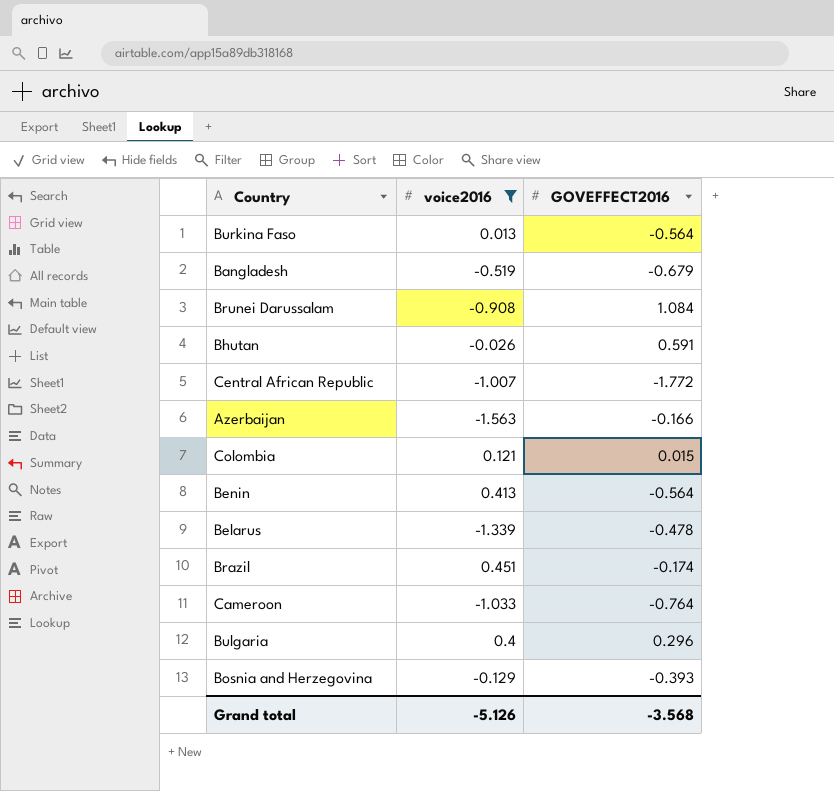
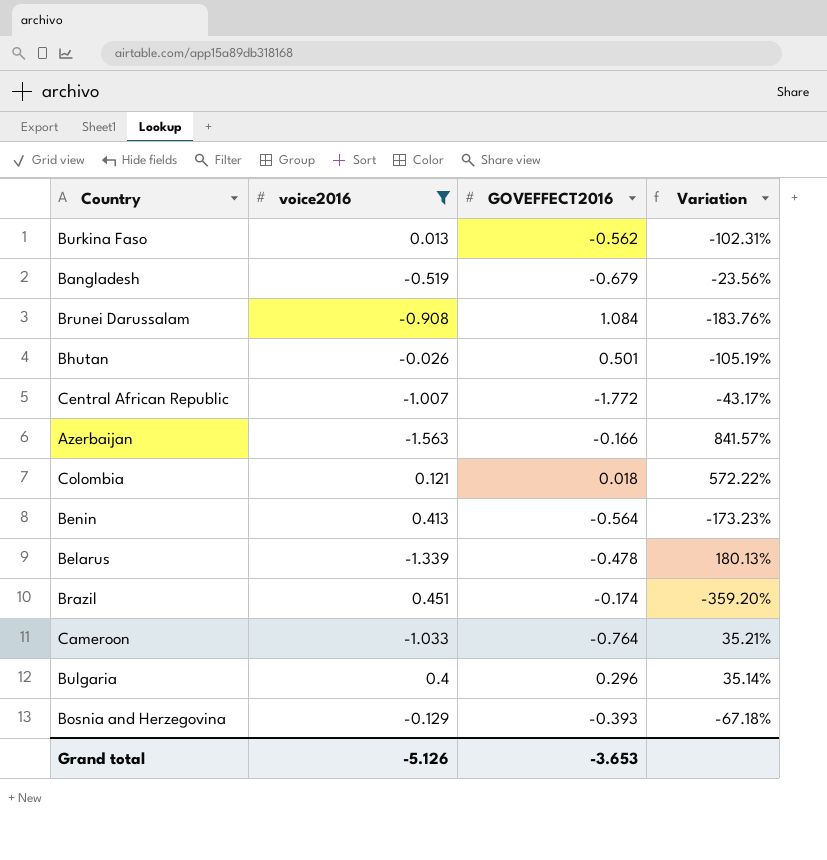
column Variation | formula: none -> ([voice2016] - [GOVEFFECT2016]) / [GOVEFFECT2016]
Burkina Faso | GOVEFFECT2016: -0.564 -> -0.562
Bhutan | GOVEFFECT2016: 0.591 -> 0.501
Colombia | GOVEFFECT2016: 0.015 -> 0.018
Grand total | GOVEFFECT2016: -3.568 -> -3.653

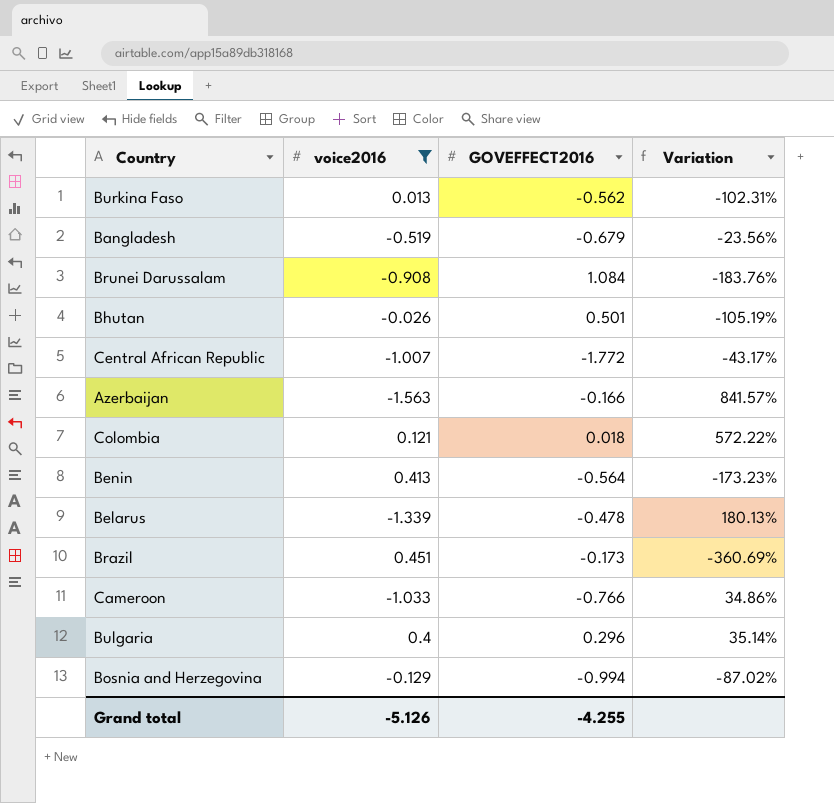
Brazil | GOVEFFECT2016: -0.174 -> -0.173
Brazil | Variation: -359.20% -> -360.69%
Cameroon | GOVEFFECT2016: -0.764 -> -0.766
Cameroon | Variation: 35.21% -> 34.86%
Bosnia and Herzegovina | GOVEFFECT2016: -0.393 -> -0.994
Bosnia and Herzegovina | Variation: -67.18% -> -87.02%
Grand total | GOVEFFECT2016: -3.653 -> -4.255

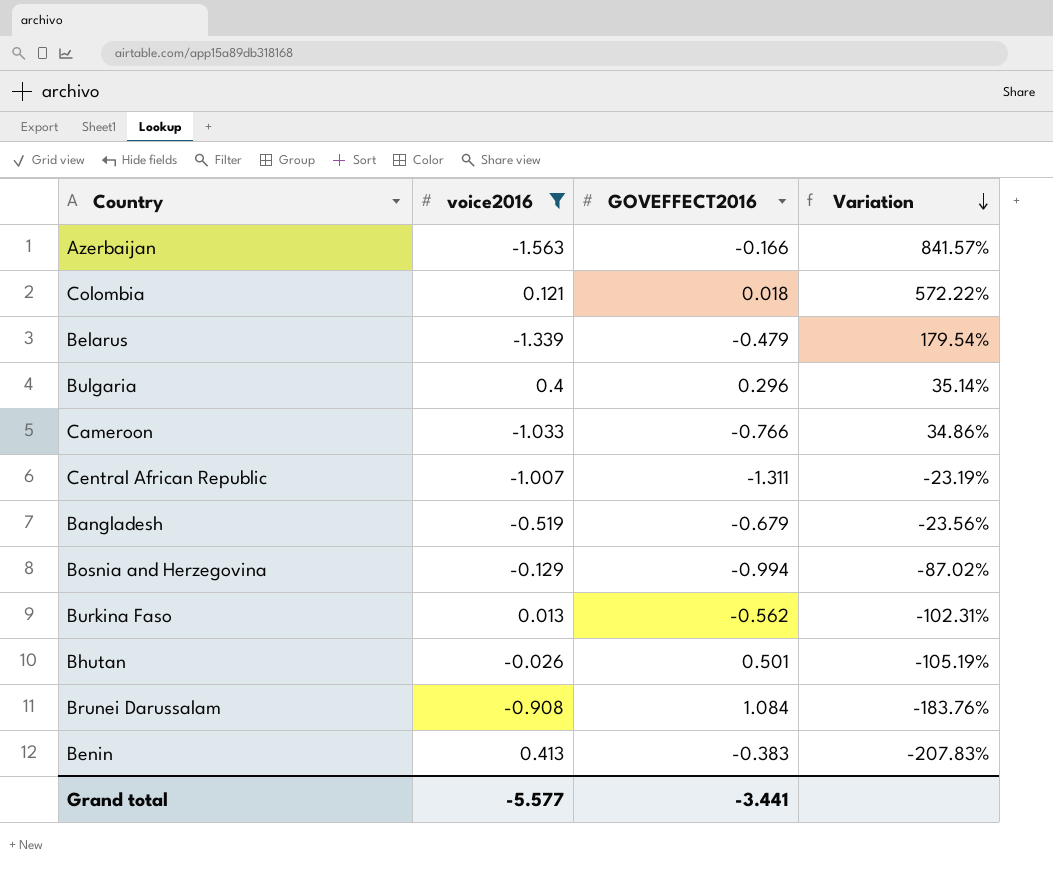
row order: none -> Variation descending
row Brazil: 0.451 | -0.173 | -360.69% -> none
Belarus | GOVEFFECT2016: -0.478 -> -0.479
Belarus | Variation: 180.13% -> 179.54%
Central African Republic | GOVEFFECT2016: -1.772 -> -1.311
Central African Republic | Variation: -43.17% -> -23.19%
Benin | GOVEFFECT2016: -0.564 -> -0.383
Benin | Variation: -173.23% -> -207.83%
Grand total | voice2016: -5.126 -> -5.577
Grand total | GOVEFFECT2016: -4.255 -> -3.441

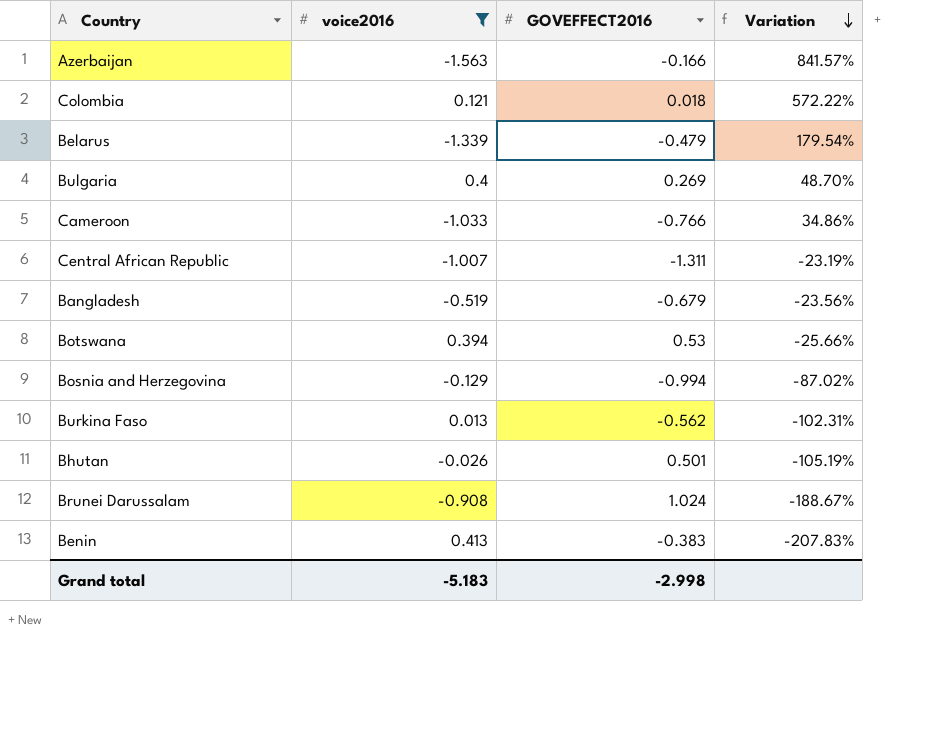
Bulgaria | GOVEFFECT2016: 0.296 -> 0.269
Bulgaria | Variation: 35.14% -> 48.70%
row Botswana: none -> 0.394 | 0.53 | -25.66%
Brunei Darussalam | GOVEFFECT2016: 1.084 -> 1.024
Brunei Darussalam | Variation: -183.76% -> -188.67%
Grand total | voice2016: -5.577 -> -5.183
Grand total | GOVEFFECT2016: -3.441 -> -2.998

